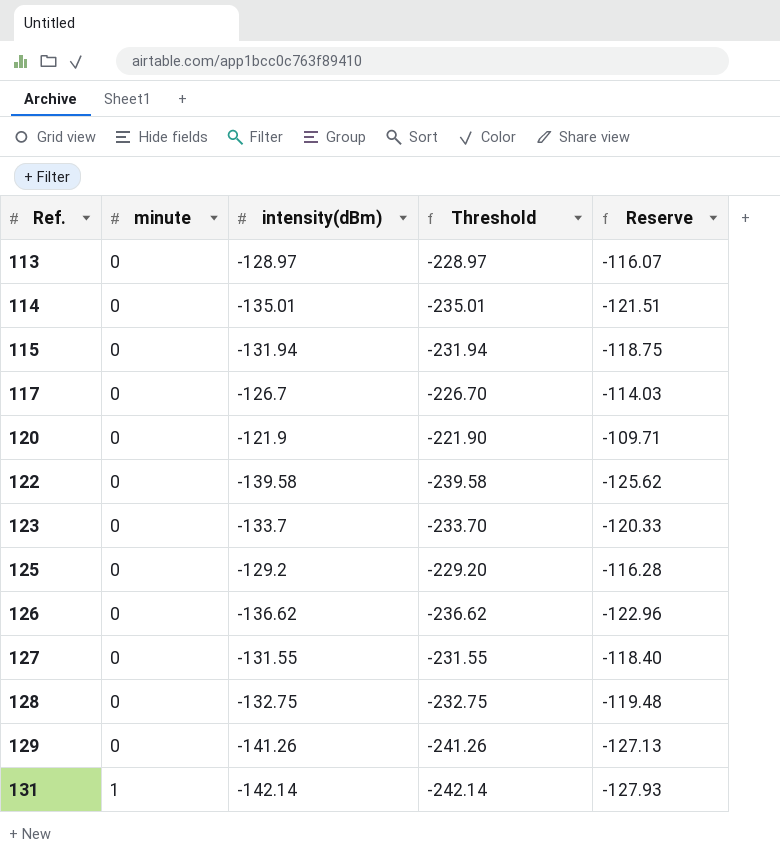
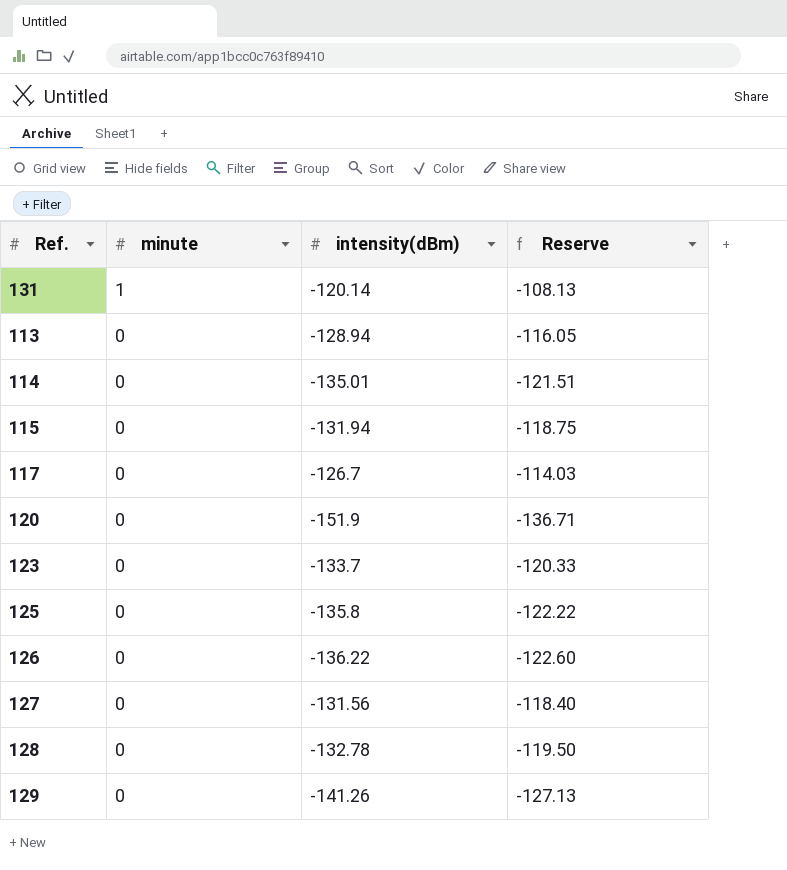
row order: Ref. ascending -> minute descending
column Threshold | formula: [intensity(dBm)] - 100 -> none
row 122: 0 | -139.58 | -239.58 | -125.62 -> none
131 | intensity(dBm): -142.14 -> -120.14
131 | Reserve: -127.93 -> -108.13
113 | intensity(dBm): -128.97 -> -128.94
113 | Reserve: -116.07 -> -116.05
120 | intensity(dBm): -121.9 -> -151.9
120 | Reserve: -109.71 -> -136.71
125 | intensity(dBm): -129.2 -> -135.8
125 | Reserve: -116.28 -> -122.22
126 | intensity(dBm): -136.62 -> -136.22
126 | Reserve: -122.96 -> -122.60
127 | intensity(dBm): -131.55 -> -131.56
128 | intensity(dBm): -132.75 -> -132.78
128 | Reserve: -119.48 -> -119.50

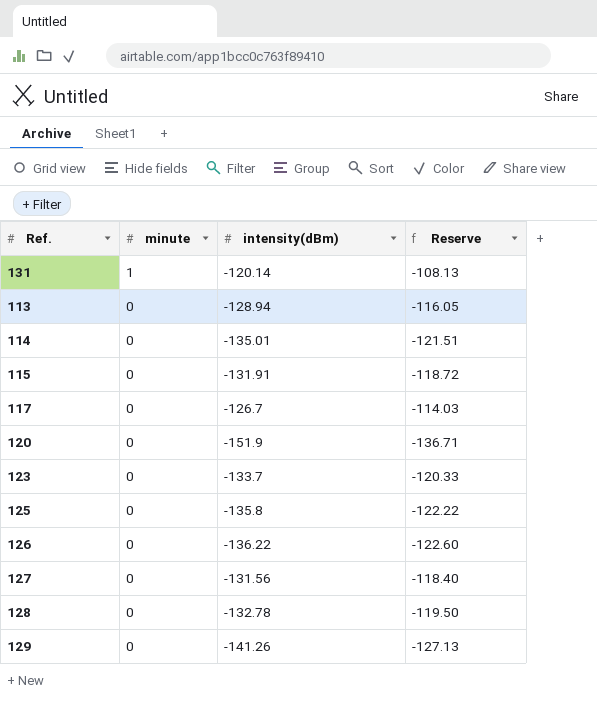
115 | intensity(dBm): -131.94 -> -131.91
115 | Reserve: -118.75 -> -118.72

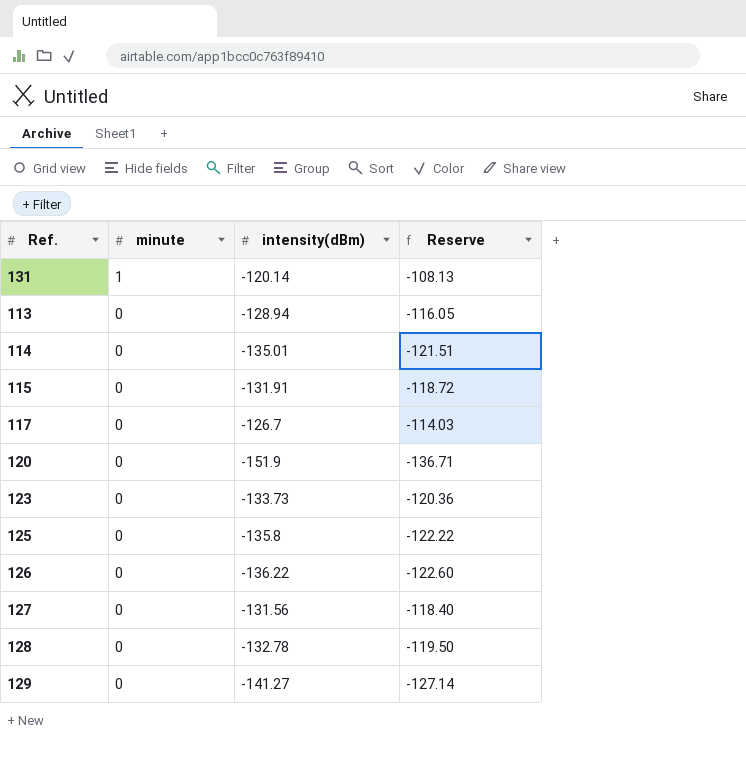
123 | intensity(dBm): -133.7 -> -133.73
123 | Reserve: -120.33 -> -120.36
129 | intensity(dBm): -141.26 -> -141.27
129 | Reserve: -127.13 -> -127.14

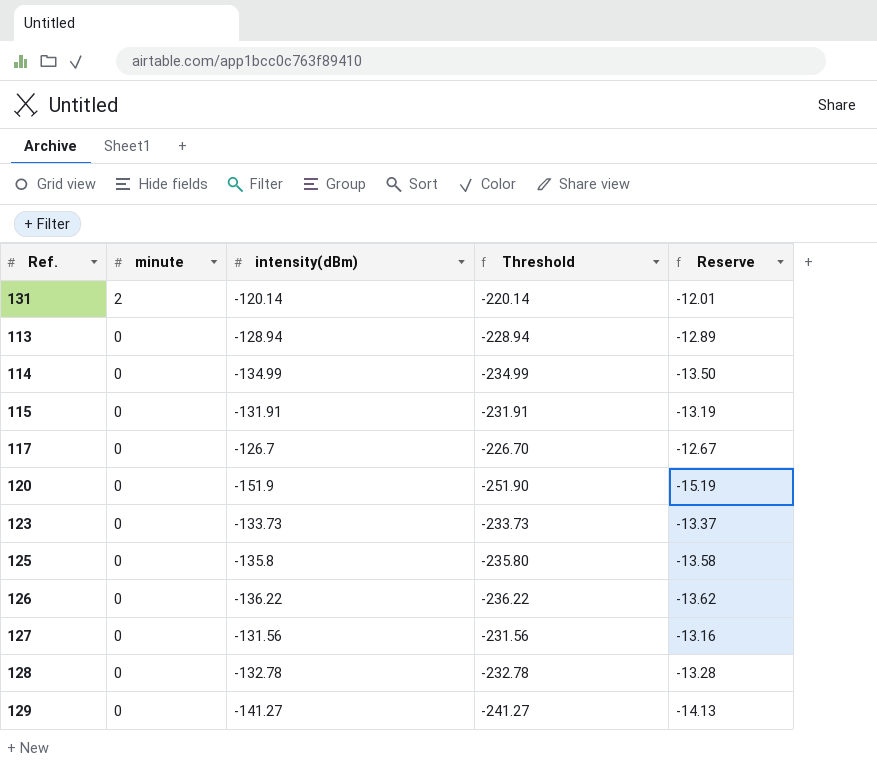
column Threshold | formula: none -> [intensity(dBm)] - 100
column Reserve | formula: [intensity(dBm)] * 0.9 -> [intensity(dBm)] * 0.1
131 | minute: 1 -> 2
114 | intensity(dBm): -135.01 -> -134.99

